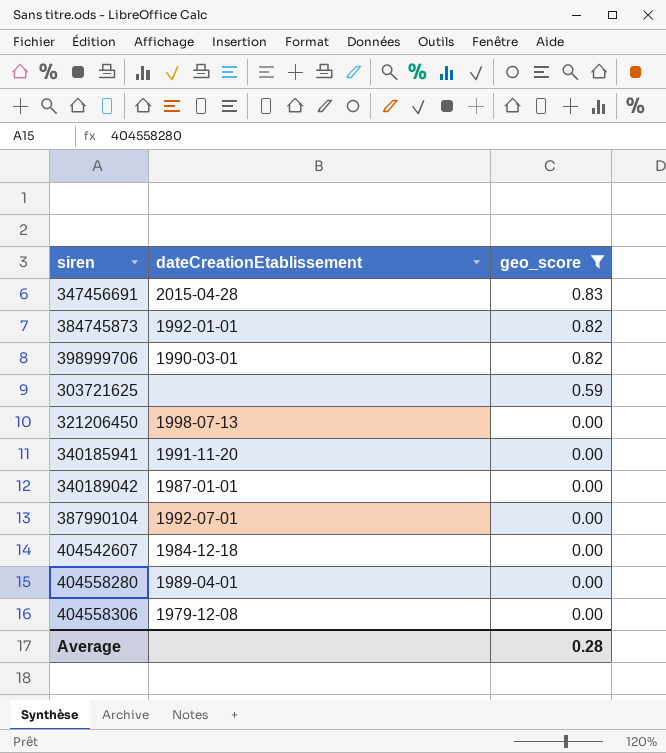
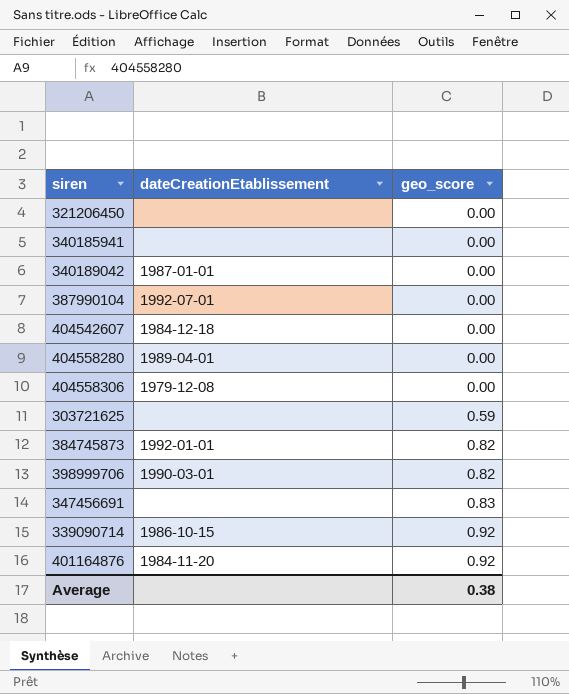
filter: geo_score != 0.92 -> none
row order: geo_score descending -> geo_score ascending
321206450 | dateCreationEtablissement: 1998-07-13 -> none
340185941 | dateCreationEtablissement: 1991-11-20 -> none
347456691 | dateCreationEtablissement: 2015-04-28 -> none
Average | geo_score: 0.28 -> 0.38

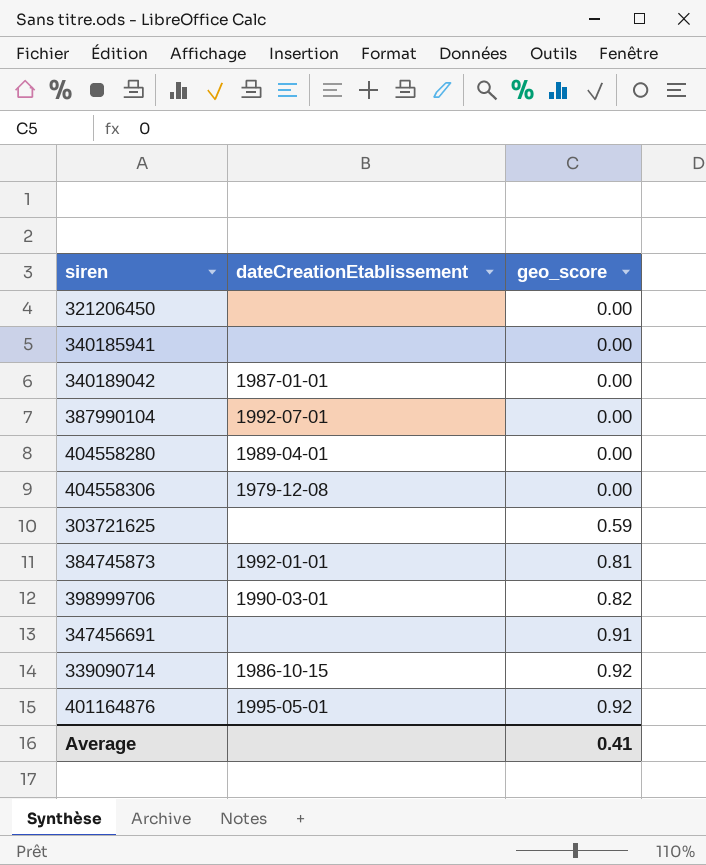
row 404542607: 1984-12-18 | 0.00 -> none
384745873 | geo_score: 0.82 -> 0.81
347456691 | geo_score: 0.83 -> 0.91
401164876 | dateCreationEtablissement: 1984-11-20 -> 1995-05-01
Average | geo_score: 0.38 -> 0.41

